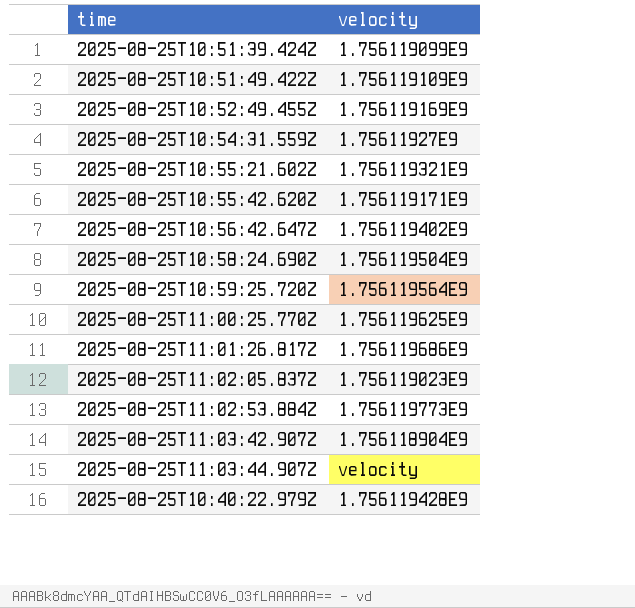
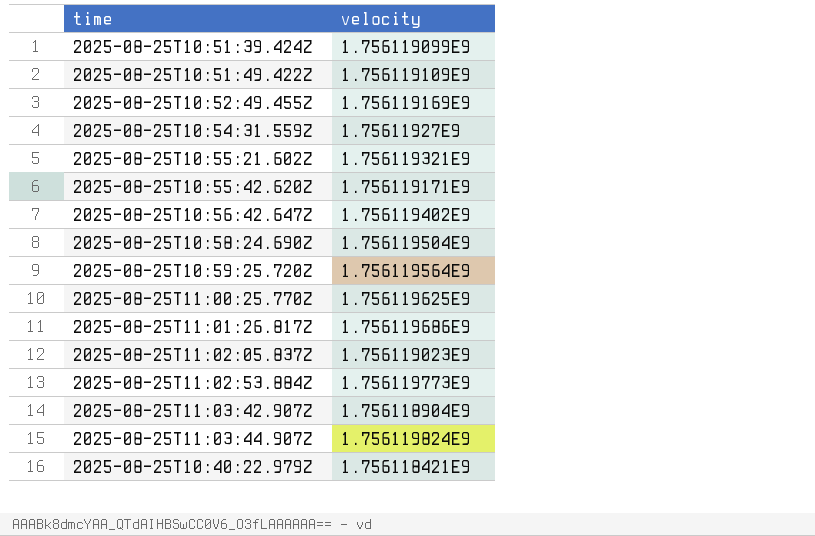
2025-08-25T11:03:44.907Z | velocity: velocity -> 1.756119824E9
2025-08-25T10:40:22.979Z | velocity: 1.756119428E9 -> 1.756118421E9

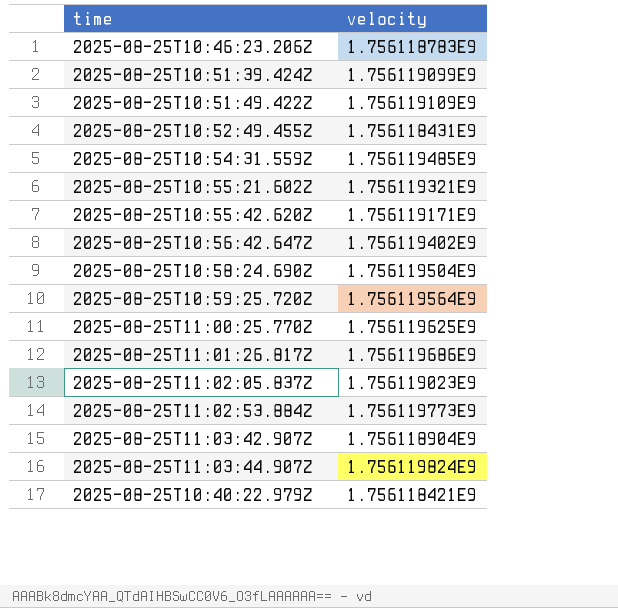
row 2025-08-25T10:46:23.206Z: none -> 1.756118783E9
2025-08-25T10:52:49.455Z | velocity: 1.756119169E9 -> 1.756118431E9
2025-08-25T10:54:31.559Z | velocity: 1.75611927E9 -> 1.756119485E9

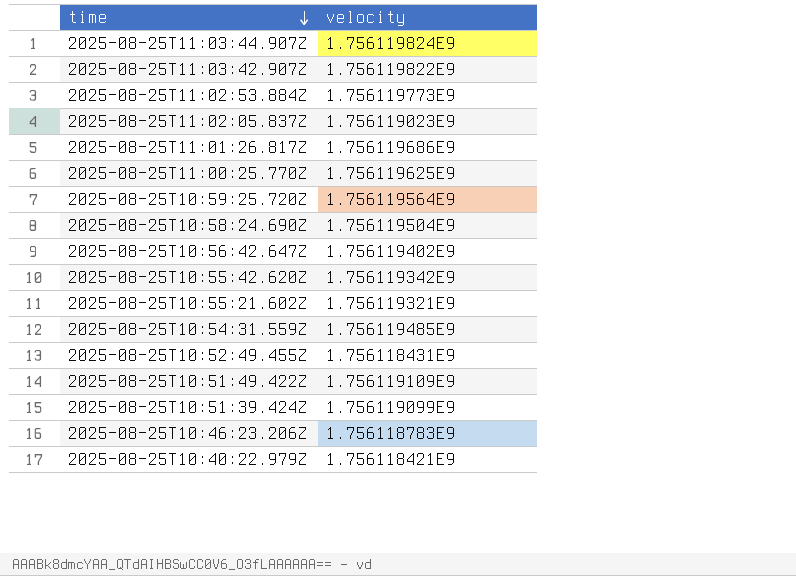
row order: none -> time descending
2025-08-25T11:03:42.907Z | velocity: 1.756118904E9 -> 1.756119822E9
2025-08-25T10:55:42.620Z | velocity: 1.756119171E9 -> 1.756119342E9

